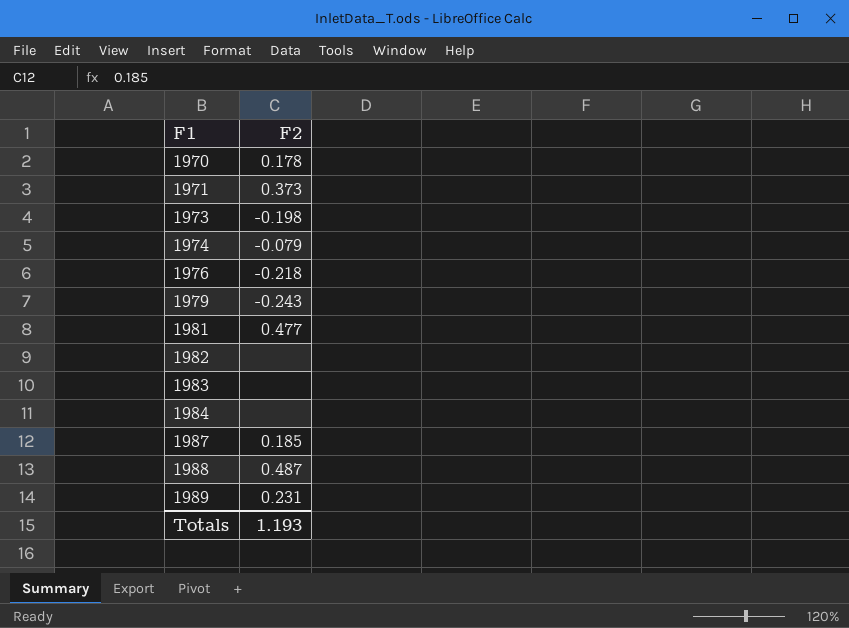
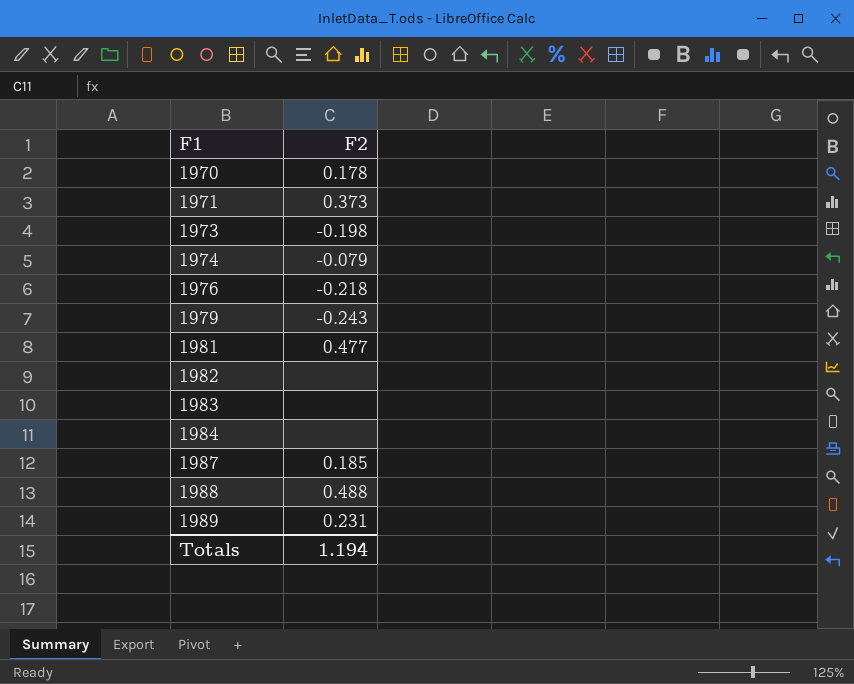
1988 | F2: 0.487 -> 0.488
Totals | F2: 1.193 -> 1.194

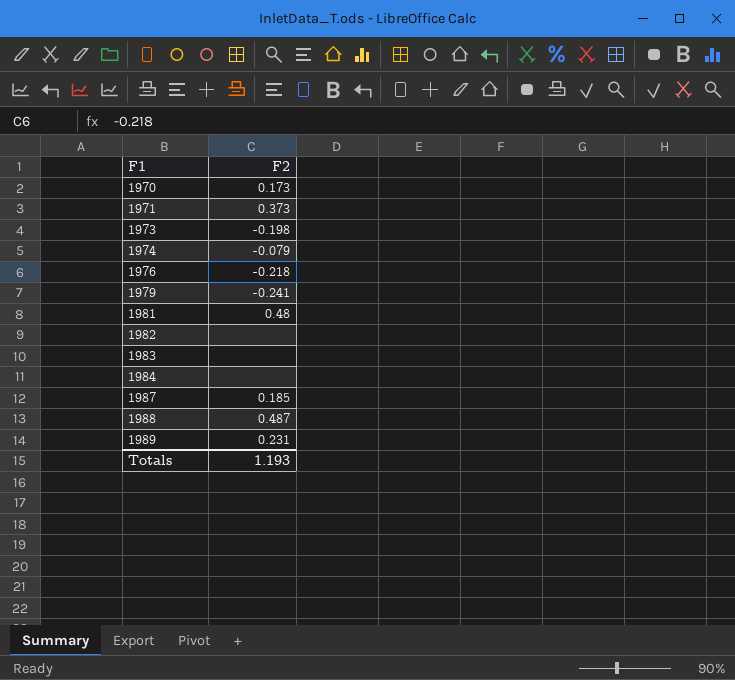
1970 | F2: 0.178 -> 0.173
1979 | F2: -0.243 -> -0.241
1981 | F2: 0.477 -> 0.48
1988 | F2: 0.488 -> 0.487
Totals | F2: 1.194 -> 1.193

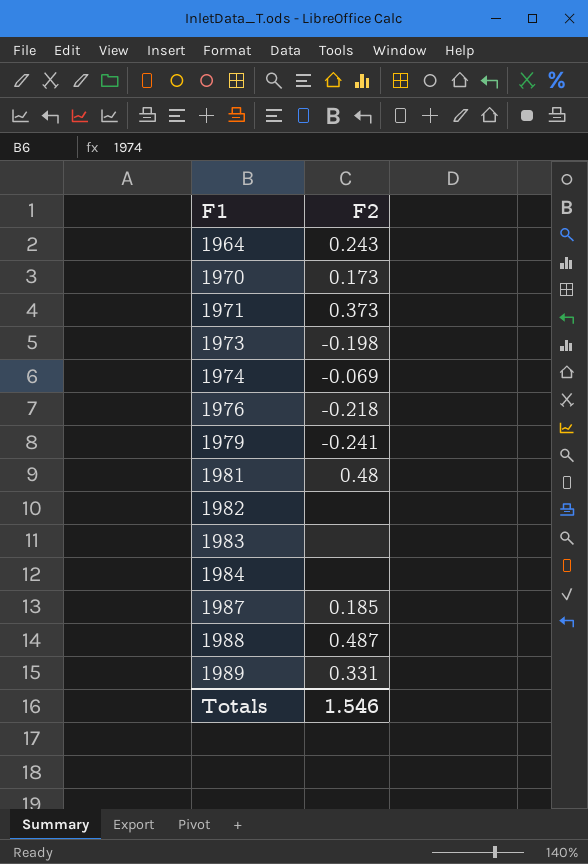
row 1964: none -> 0.243
1974 | F2: -0.079 -> -0.069
1989 | F2: 0.231 -> 0.331
Totals | F2: 1.193 -> 1.546

